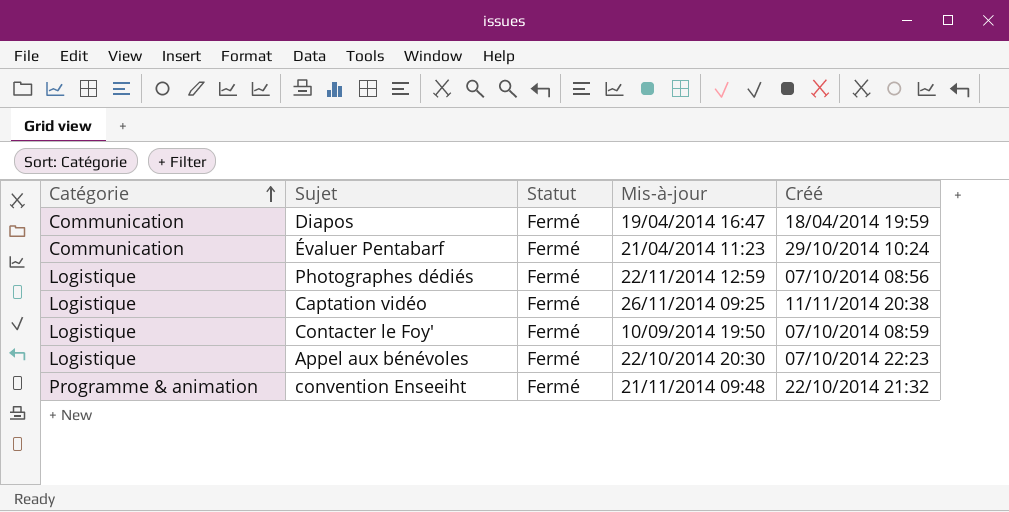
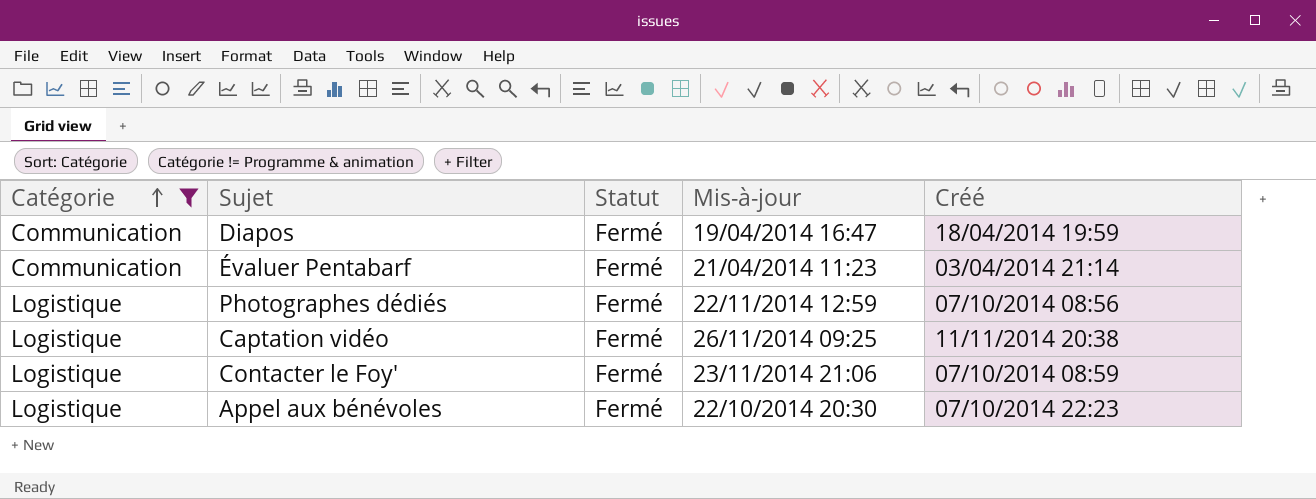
filter: none -> Catégorie != Programme & animation
Évaluer Pentabarf | Créé: 29/10/2014 10:24 -> 03/04/2014 21:14
Contacter le Foy' | Mis-à-jour: 10/09/2014 19:50 -> 23/11/2014 21:06

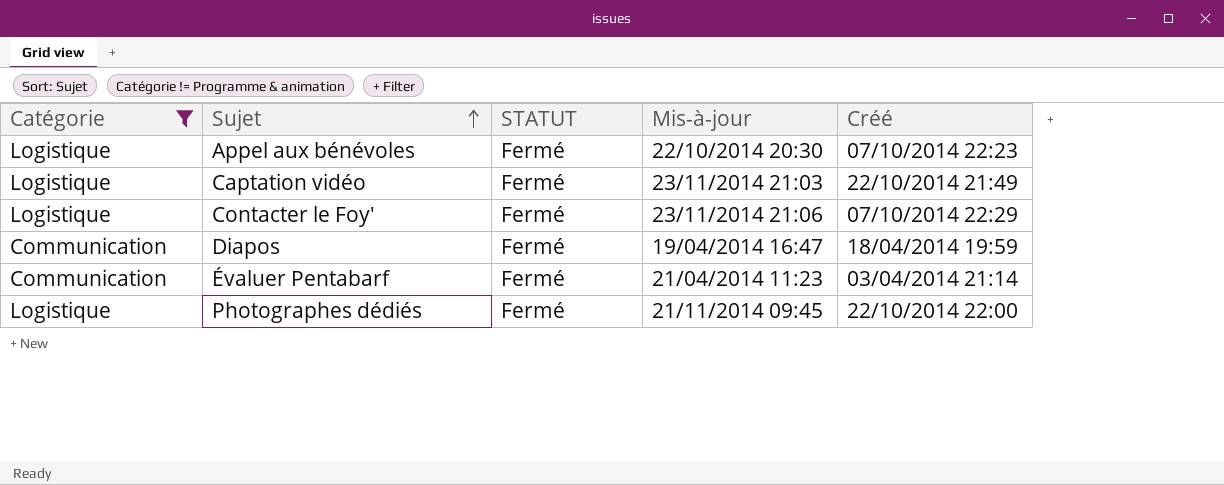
row order: Catégorie ascending -> Sujet ascending
column name: Statut -> STATUT
Captation vidéo | Mis-à-jour: 26/11/2014 09:25 -> 23/11/2014 21:03
Captation vidéo | Créé: 11/11/2014 20:38 -> 22/10/2014 21:49
Contacter le Foy' | Créé: 07/10/2014 08:59 -> 07/10/2014 22:29
Photographes dédiés | Mis-à-jour: 22/11/2014 12:59 -> 21/11/2014 09:45
Photographes dédiés | Créé: 07/10/2014 08:56 -> 22/10/2014 22:00

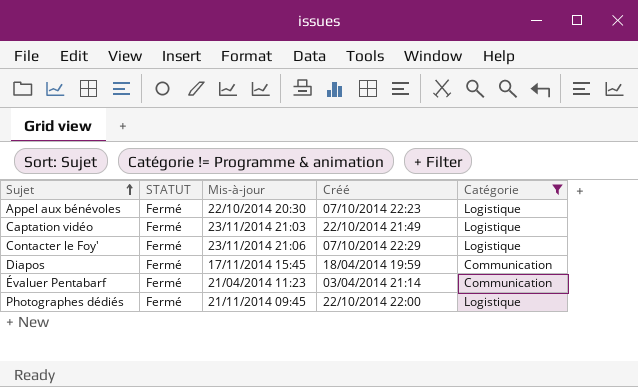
column Catégorie | position: 1 -> 5
Diapos | Mis-à-jour: 19/04/2014 16:47 -> 17/11/2014 15:45

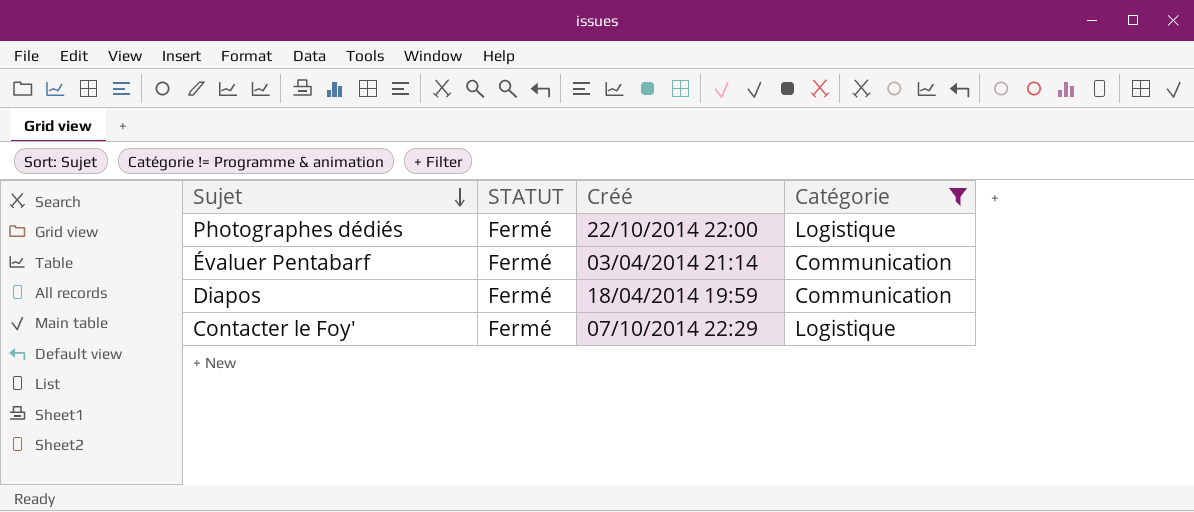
row order: Sujet ascending -> Sujet descending
column Mis-à-jour | position: 3 -> none
row Appel aux bénévoles: Fermé | 22/10/2014 20:30 | 07/10/2014 22:23 | Logistique -> none
row Captation vidéo: Fermé | 23/11/2014 21:03 | 22/10/2014 21:49 | Logistique -> none

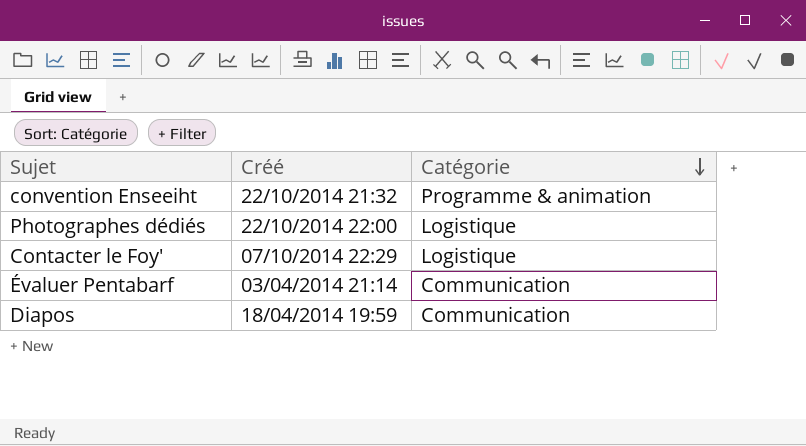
filter: Catégorie != Programme & animation -> none
row order: Sujet descending -> Catégorie descending
column STATUT | position: 2 -> none

